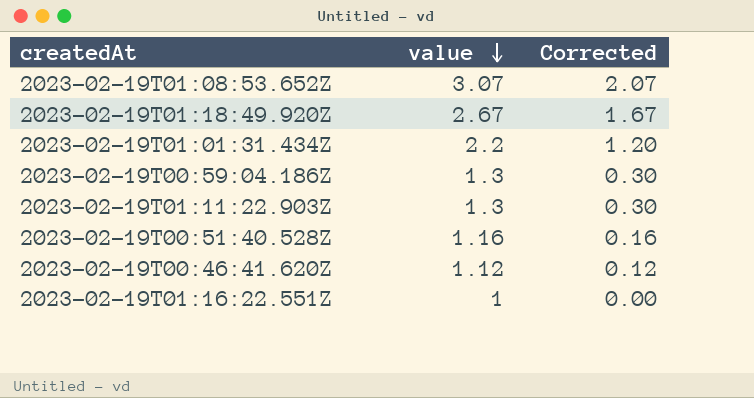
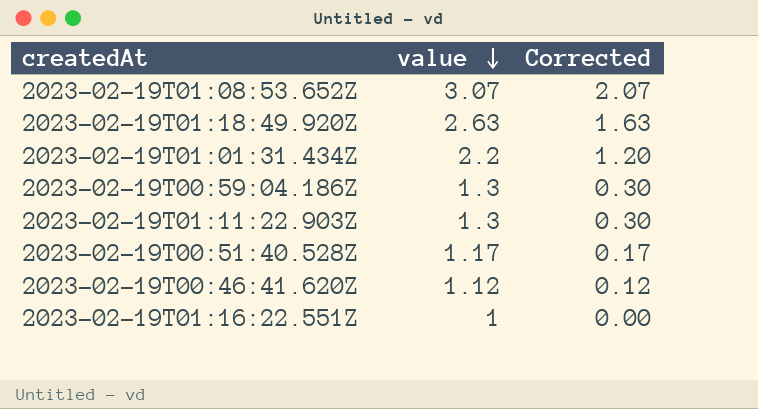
2023-02-19T01:18:49.920Z | value: 2.67 -> 2.63
2023-02-19T01:18:49.920Z | Corrected: 1.67 -> 1.63
2023-02-19T00:51:40.528Z | value: 1.16 -> 1.17
2023-02-19T00:51:40.528Z | Corrected: 0.16 -> 0.17

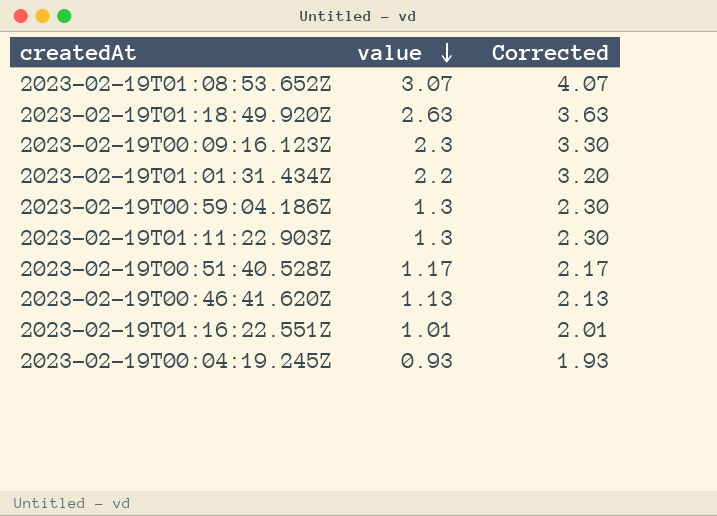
column Corrected | formula: [value] - 1 -> [value] + 1
row 2023-02-19T00:09:16.123Z: none -> 2.3 | 3.30
2023-02-19T00:46:41.620Z | value: 1.12 -> 1.13
2023-02-19T01:16:22.551Z | value: 1 -> 1.01
row 2023-02-19T00:04:19.245Z: none -> 0.93 | 1.93

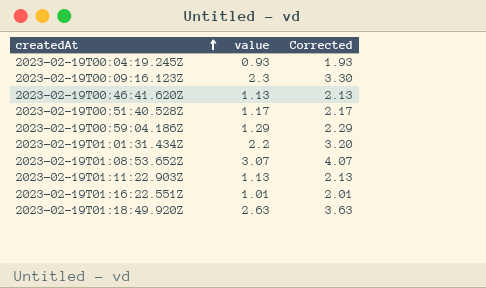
row order: value descending -> createdAt ascending
2023-02-19T00:59:04.186Z | value: 1.3 -> 1.29
2023-02-19T00:59:04.186Z | Corrected: 2.30 -> 2.29
2023-02-19T01:11:22.903Z | value: 1.3 -> 1.13
2023-02-19T01:11:22.903Z | Corrected: 2.30 -> 2.13

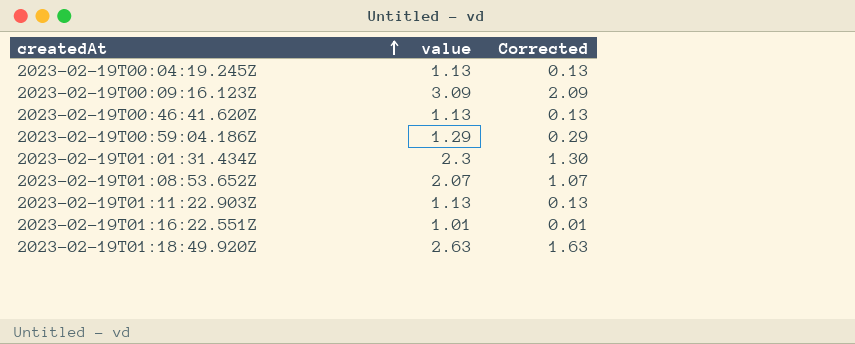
column Corrected | formula: [value] + 1 -> [value] - 1
row 2023-02-19T00:51:40.528Z: 1.17 | 2.17 -> none
2023-02-19T00:04:19.245Z | value: 0.93 -> 1.13
2023-02-19T00:09:16.123Z | value: 2.3 -> 3.09
2023-02-19T01:01:31.434Z | value: 2.2 -> 2.3
2023-02-19T01:08:53.652Z | value: 3.07 -> 2.07

